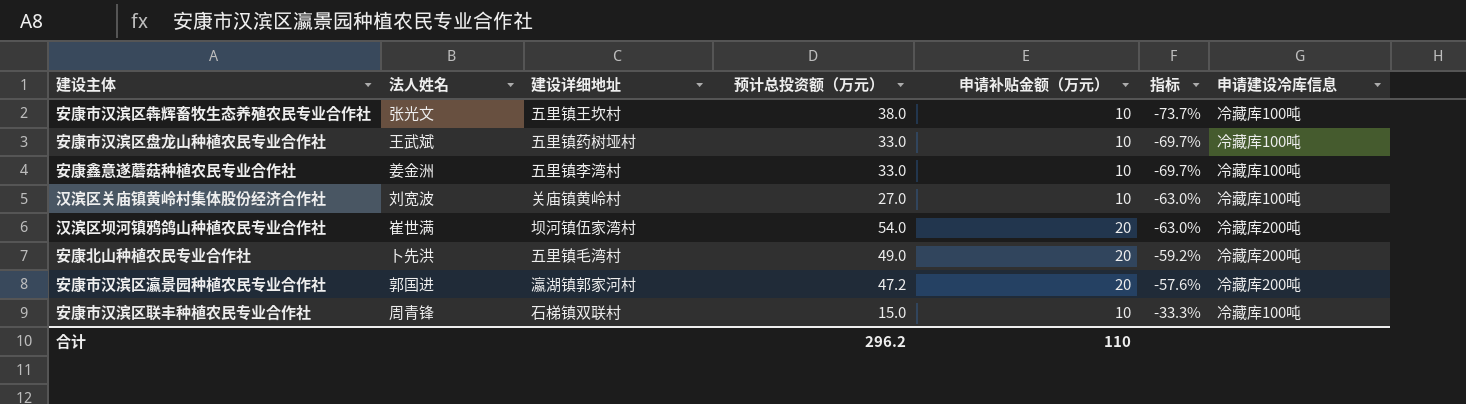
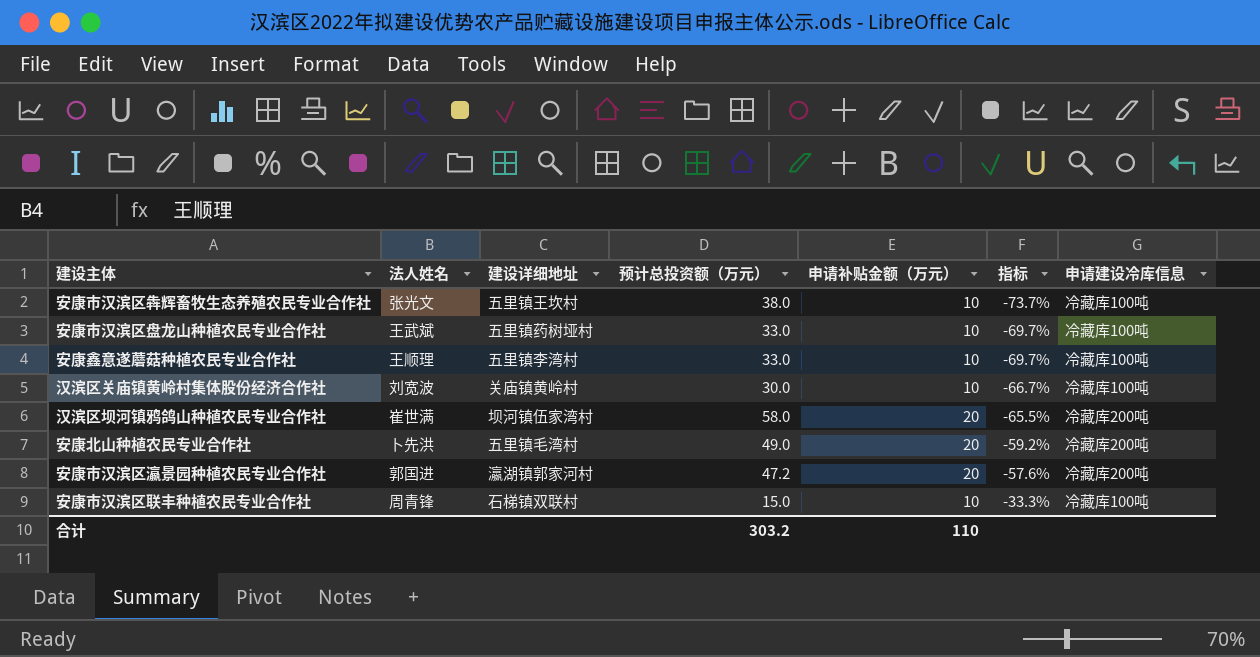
安康鑫意遂蘑菇种植农民专业合作社 | 法人姓名: 姜金洲 -> 王顺理
汉滨区关庙镇黄岭村集体股份经济合作社 | 预计总投资额（万元）: 27.0 -> 30.0
汉滨区关庙镇黄岭村集体股份经济合作社 | 指标: -63.0% -> -66.7%
汉滨区坝河镇鸦鸽山种植农民专业合作社 | 预计总投资额（万元）: 54.0 -> 58.0
汉滨区坝河镇鸦鸽山种植农民专业合作社 | 指标: -63.0% -> -65.5%
合计 | 预计总投资额（万元）: 296.2 -> 303.2

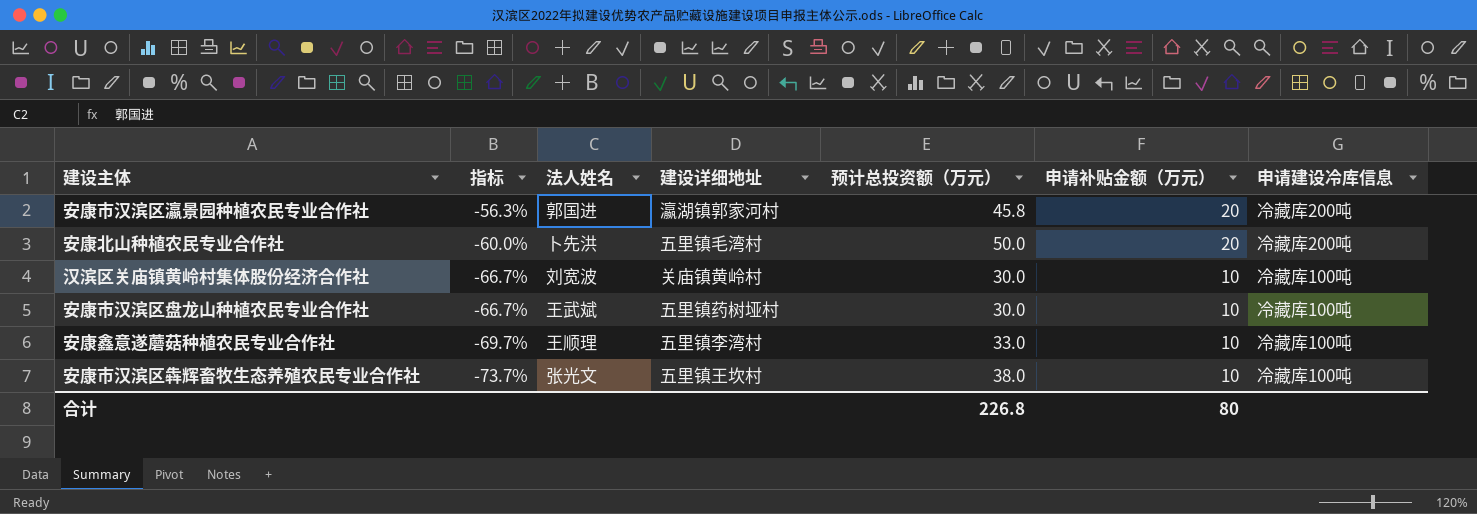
row order: 指标 ascending -> 指标 descending
column 指标 | position: 6 -> 2
row 汉滨区坝河镇鸦鸽山种植农民专业合作社: 崔世满 | 坝河镇伍家湾村 | 58.0 | 20 | -65.5% | 冷藏库200吨 -> none
row 安康市汉滨区联丰种植农民专业合作社: 周青锋 | 石梯镇双联村 | 15.0 | 10 | -33.3% | 冷藏库100吨 -> none
安康市汉滨区瀛景园种植农民专业合作社 | 指标: -57.6% -> -56.3%
安康市汉滨区瀛景园种植农民专业合作社 | 预计总投资额（万元）: 47.2 -> 45.8
安康北山种植农民专业合作社 | 指标: -59.2% -> -60.0%
安康北山种植农民专业合作社 | 预计总投资额（万元）: 49.0 -> 50.0
安康市汉滨区盘龙山种植农民专业合作社 | 指标: -69.7% -> -66.7%
安康市汉滨区盘龙山种植农民专业合作社 | 预计总投资额（万元）: 33.0 -> 30.0
合计 | 预计总投资额（万元）: 303.2 -> 226.8
合计 | 申请补贴金额（万元）: 110 -> 80

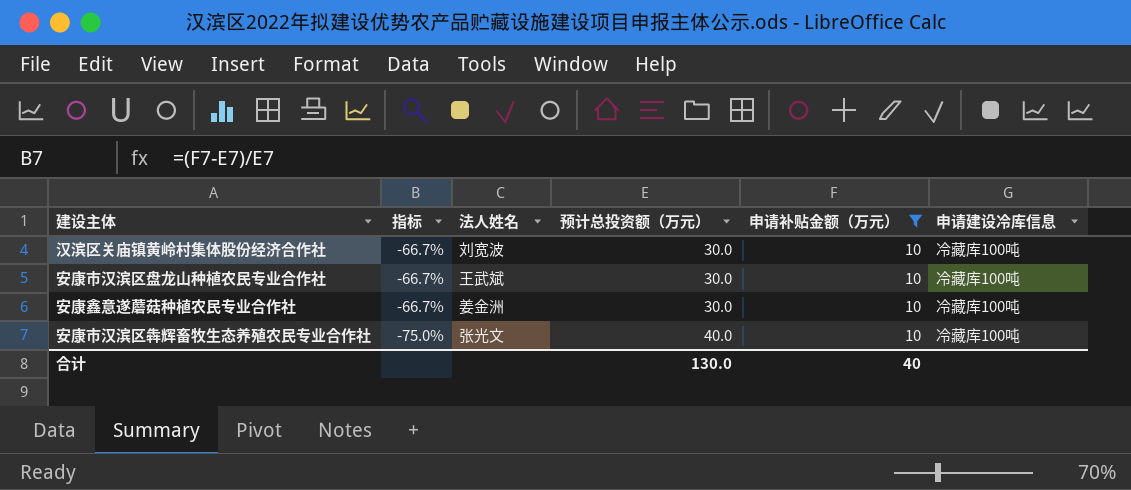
filter: none -> 申请补贴金额（万元） = 10
column 建设详细地址 | position: 4 -> none
安康鑫意遂蘑菇种植农民专业合作社 | 指标: -69.7% -> -66.7%
安康鑫意遂蘑菇种植农民专业合作社 | 法人姓名: 王顺理 -> 姜金洲
安康鑫意遂蘑菇种植农民专业合作社 | 预计总投资额（万元）: 33.0 -> 30.0
安康市汉滨区犇辉畜牧生态养殖农民专业合作社 | 指标: -73.7% -> -75.0%
安康市汉滨区犇辉畜牧生态养殖农民专业合作社 | 预计总投资额（万元）: 38.0 -> 40.0
合计 | 预计总投资额（万元）: 226.8 -> 130.0
合计 | 申请补贴金额（万元）: 80 -> 40

